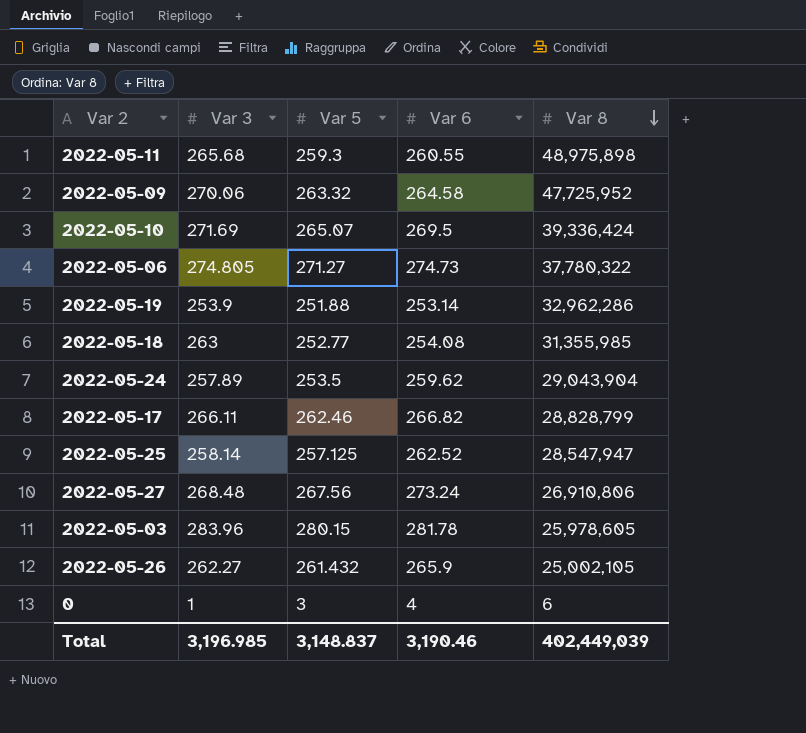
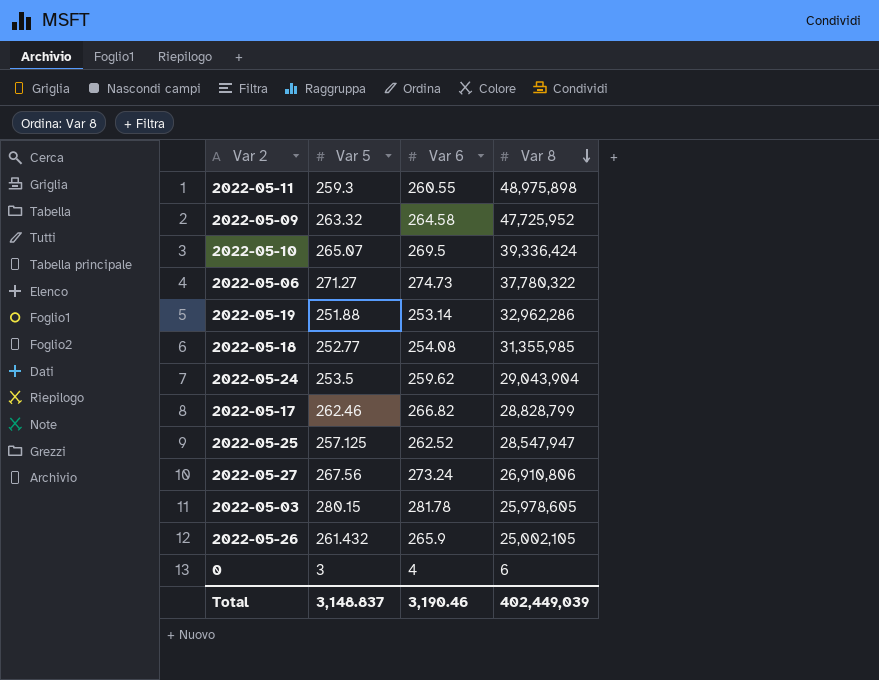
column Var 3 | position: 2 -> none

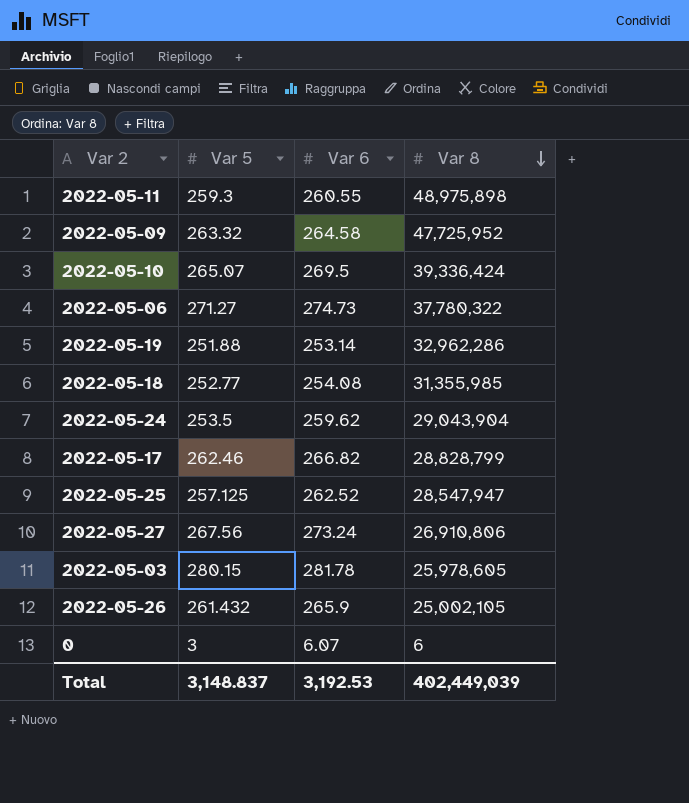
0 | Var 6: 4 -> 6.07
Total | Var 6: 3,190.46 -> 3,192.53

